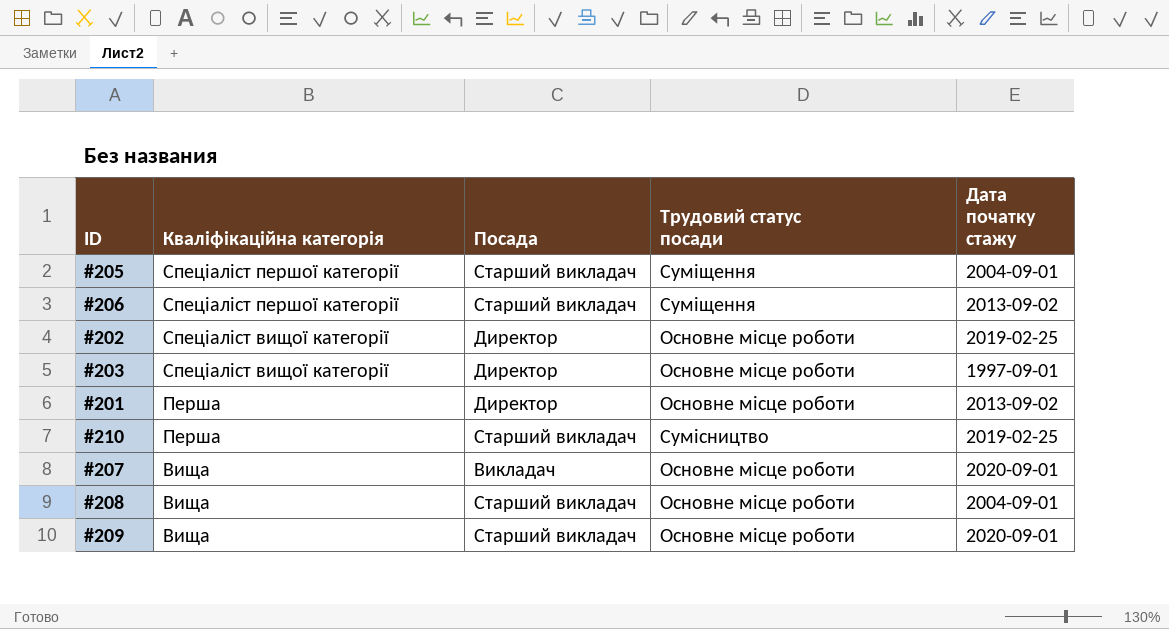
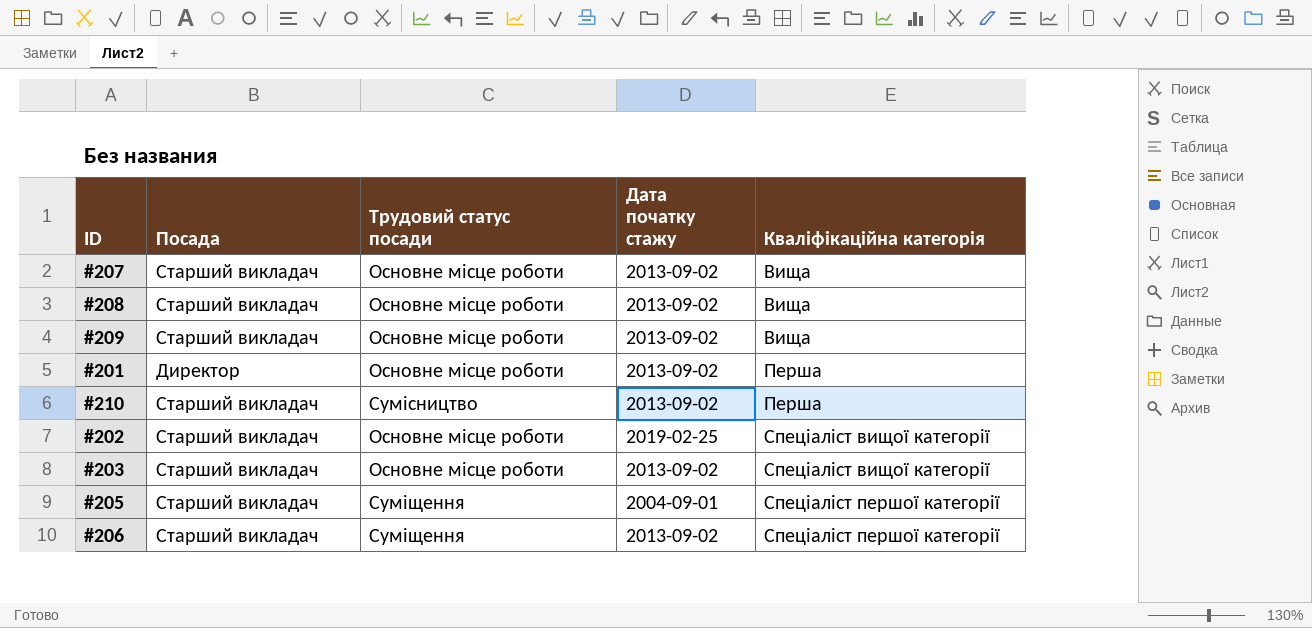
row order: Кваліфікаційна категорія descending -> Кваліфікаційна категорія ascending
column Кваліфікаційна категорія | position: 2 -> 5
#207 | Посада: Викладач -> Старший викладач
#207 | Дата початку стажу: 2020-09-01 -> 2013-09-02
#208 | Дата початку стажу: 2004-09-01 -> 2013-09-02
#209 | Дата початку стажу: 2020-09-01 -> 2013-09-02
#210 | Дата початку стажу: 2019-02-25 -> 2013-09-02
#202 | Посада: Директор -> Старший викладач
#203 | Посада: Директор -> Старший викладач
#203 | Дата початку стажу: 1997-09-01 -> 2013-09-02

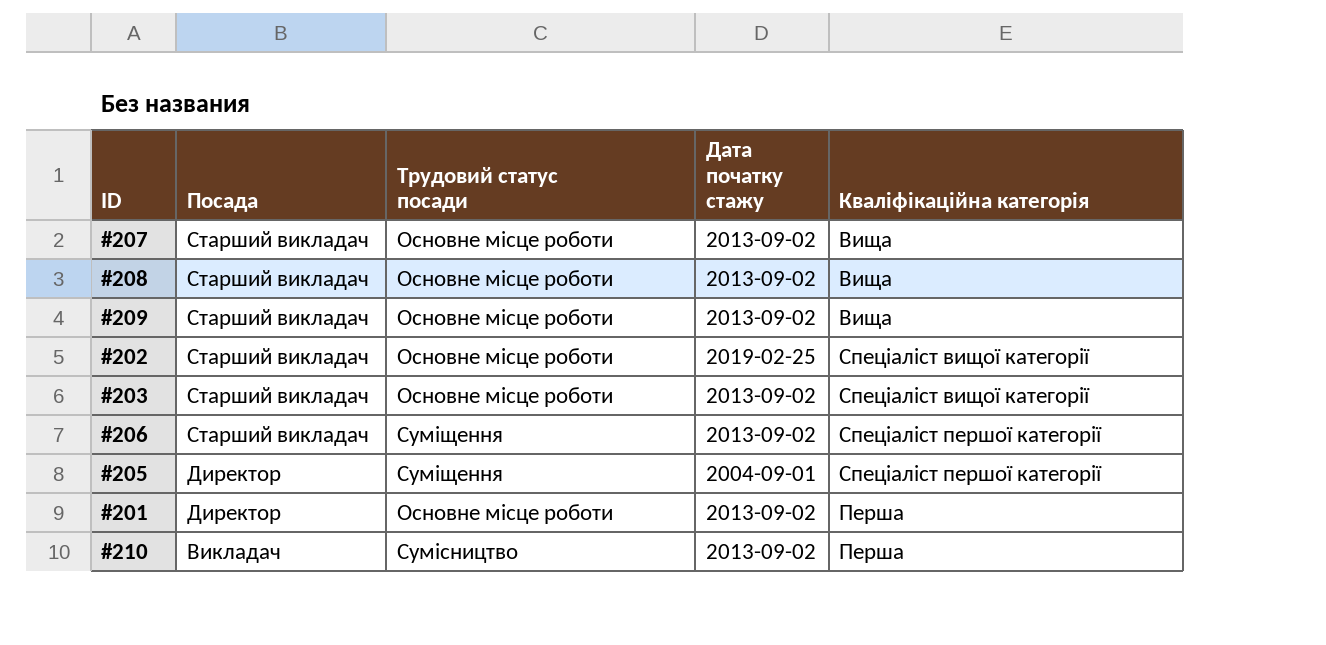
row order: Кваліфікаційна категорія ascending -> Посада descending
#205 | Посада: Старший викладач -> Директор
#210 | Посада: Старший викладач -> Викладач

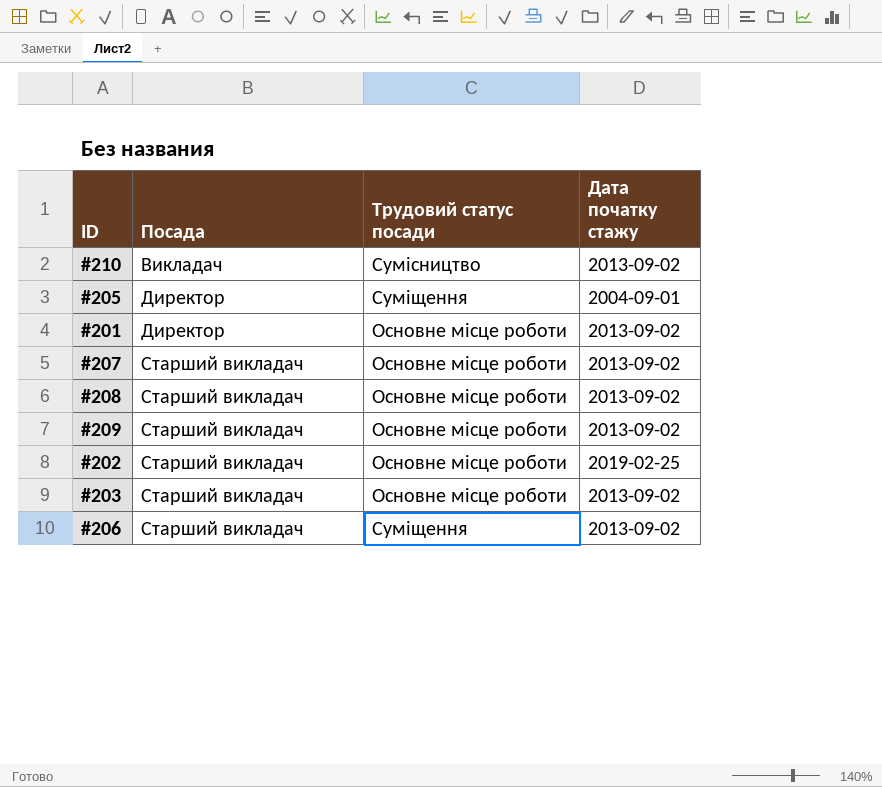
row order: Посада descending -> Посада ascending
column Кваліфікаційна категорія | position: 5 -> none

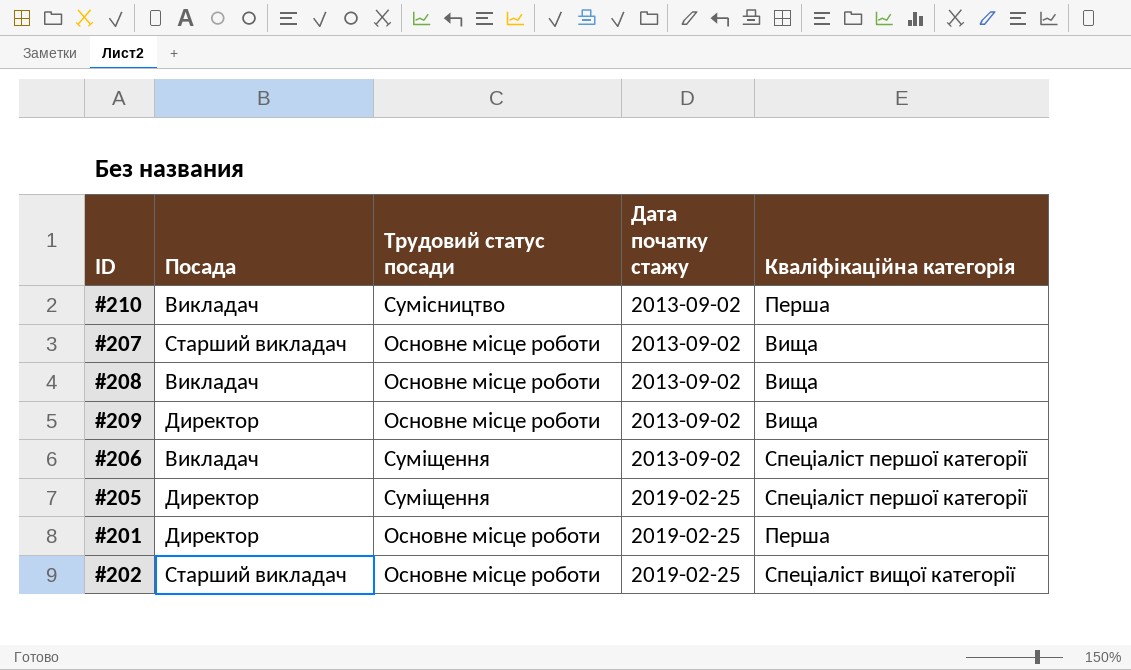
row order: Посада ascending -> Дата початку стажу ascending
column Кваліфікаційна категорія | position: none -> 5
row #203: Старший викладач | Основне місце роботи | 2013-09-02 -> none
#208 | Посада: Старший викладач -> Викладач
#209 | Посада: Старший викладач -> Директор
#206 | Посада: Старший викладач -> Викладач
#205 | Дата початку стажу: 2004-09-01 -> 2019-02-25
#201 | Дата початку стажу: 2013-09-02 -> 2019-02-25

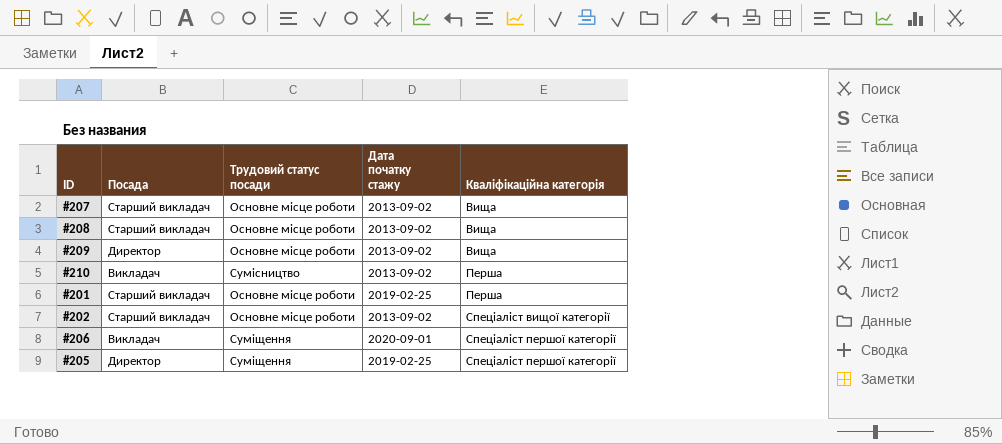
row order: Дата початку стажу ascending -> Кваліфікаційна категорія ascending
#208 | Посада: Викладач -> Старший викладач
#201 | Посада: Директор -> Старший викладач
#202 | Дата початку стажу: 2019-02-25 -> 2013-09-02
#206 | Дата початку стажу: 2013-09-02 -> 2020-09-01

